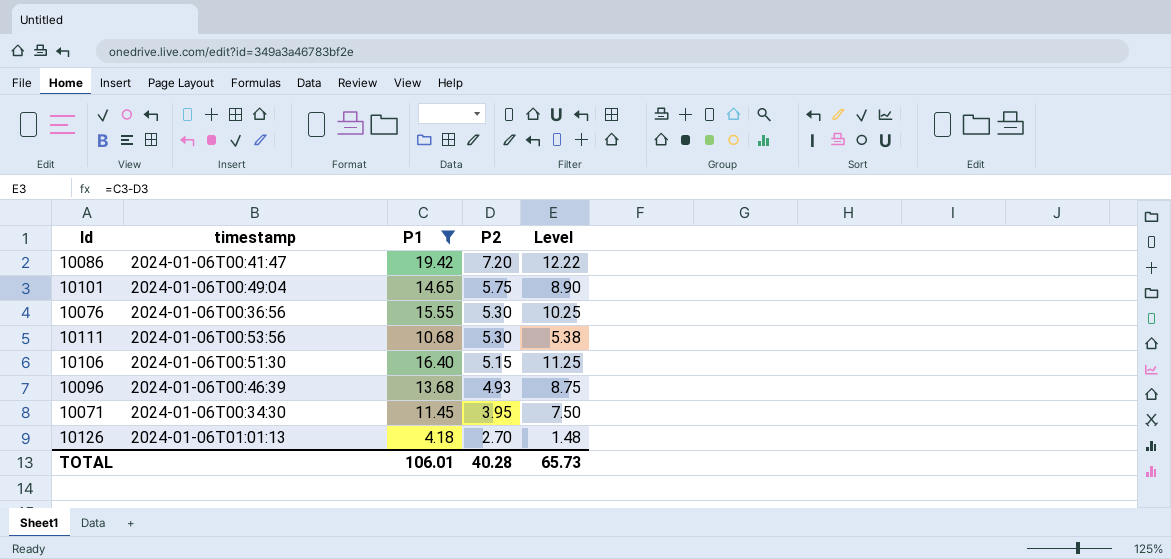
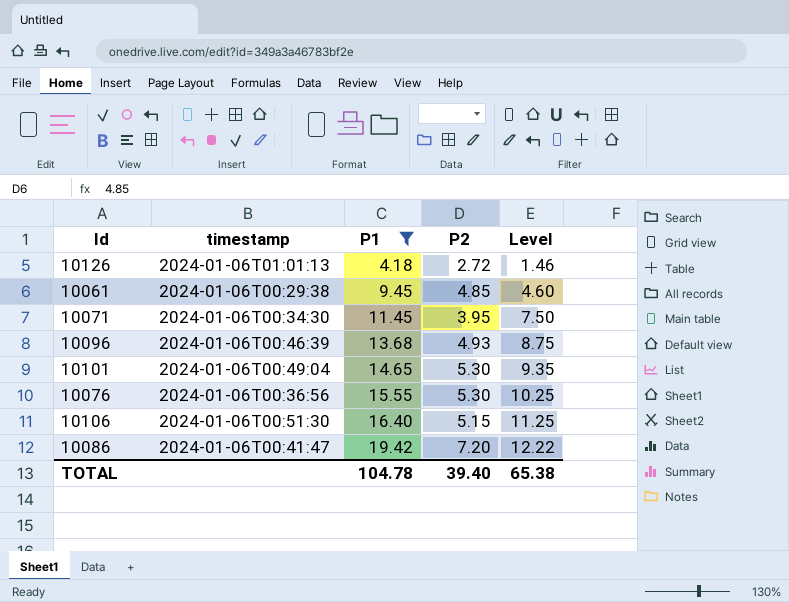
row order: P2 descending -> P1 ascending
row 10111: 2024-01-06T00:53:56 | 10.68 | 5.30 | 5.38 -> none
10126 | P2: 2.70 -> 2.72
10126 | Level: 1.48 -> 1.46
row 10061: none -> 2024-01-06T00:29:38 | 9.45 | 4.85 | 4.60
10101 | P2: 5.75 -> 5.30
10101 | Level: 8.90 -> 9.35
TOTAL | P1: 106.01 -> 104.78
TOTAL | P2: 40.28 -> 39.40
TOTAL | Level: 65.73 -> 65.38

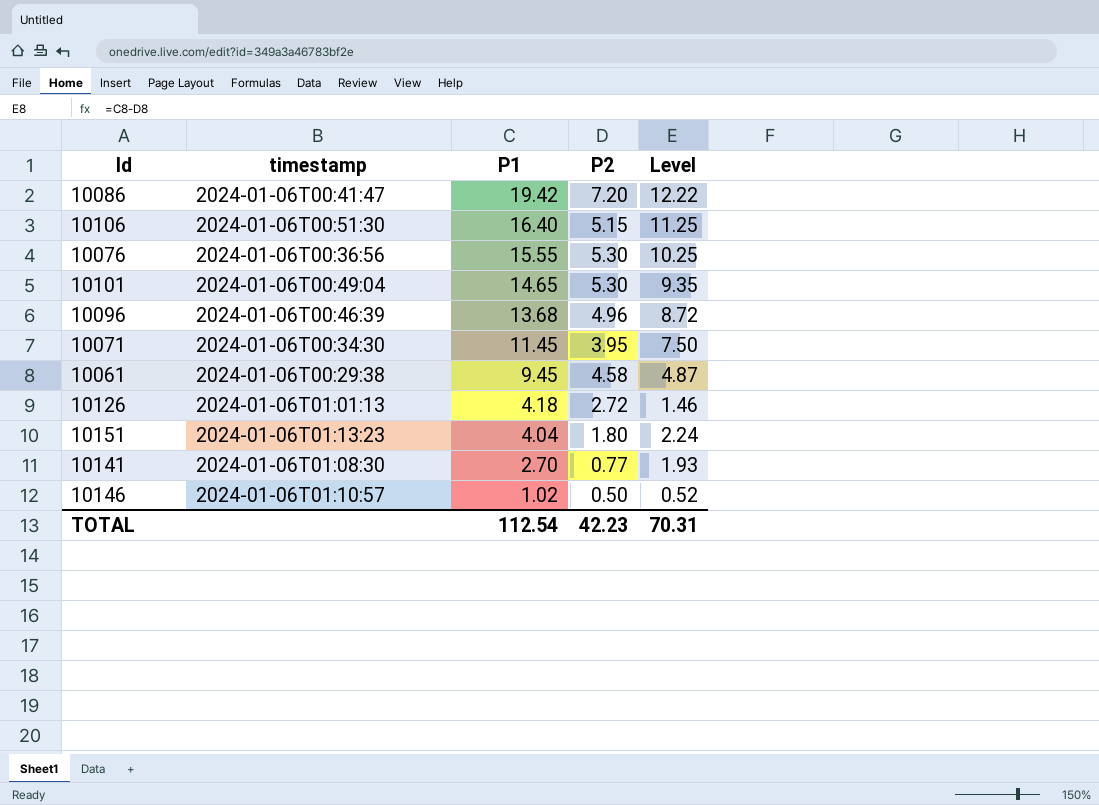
filter: P1 >= 4.18 -> none
row order: P1 ascending -> P1 descending
10096 | P2: 4.93 -> 4.96
10096 | Level: 8.75 -> 8.72
10061 | P2: 4.85 -> 4.58
10061 | Level: 4.60 -> 4.87
TOTAL | P1: 104.78 -> 112.54
TOTAL | P2: 39.40 -> 42.23
TOTAL | Level: 65.38 -> 70.31

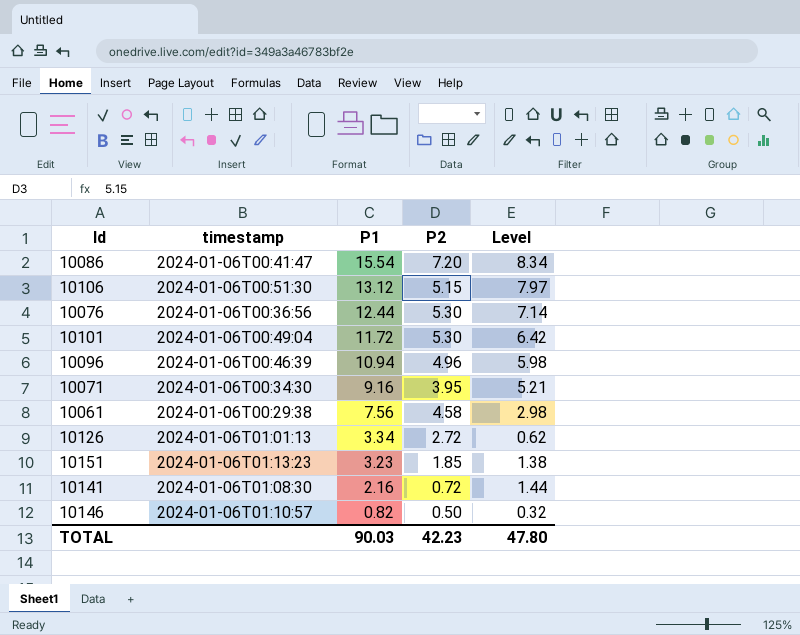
10086 | P1: 19.42 -> 15.54
10086 | Level: 12.22 -> 8.34
10106 | P1: 16.40 -> 13.12
10106 | Level: 11.25 -> 7.97
10076 | P1: 15.55 -> 12.44
10076 | Level: 10.25 -> 7.14
10101 | P1: 14.65 -> 11.72
10101 | Level: 9.35 -> 6.42
10096 | P1: 13.68 -> 10.94
10096 | Level: 8.72 -> 5.98
10071 | P1: 11.45 -> 9.16
10071 | Level: 7.50 -> 5.21
10061 | P1: 9.45 -> 7.56
10061 | Level: 4.87 -> 2.98
10126 | P1: 4.18 -> 3.34
10126 | Level: 1.46 -> 0.62
10151 | P1: 4.04 -> 3.23
10151 | P2: 1.80 -> 1.85
10151 | Level: 2.24 -> 1.38
10141 | P1: 2.70 -> 2.16
10141 | P2: 0.77 -> 0.72
10141 | Level: 1.93 -> 1.44
10146 | P1: 1.02 -> 0.82
10146 | Level: 0.52 -> 0.32
TOTAL | P1: 112.54 -> 90.03
TOTAL | Level: 70.31 -> 47.80

